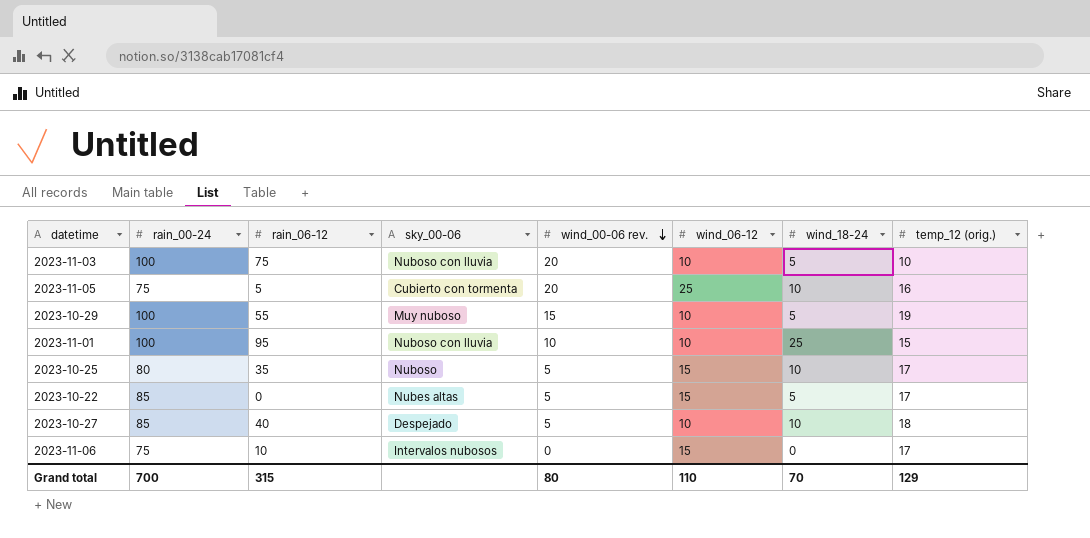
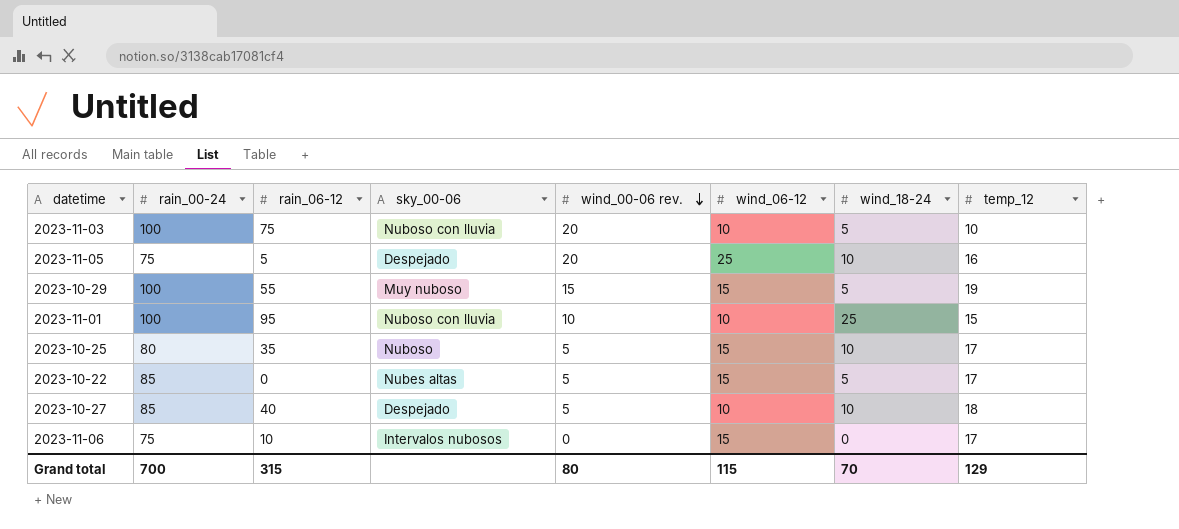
column name: temp_12 (orig.) -> temp_12
2023-11-05 | sky_00-06: Cubierto con tormenta -> Despejado
2023-10-29 | wind_06-12: 10 -> 15
Grand total | wind_06-12: 110 -> 115

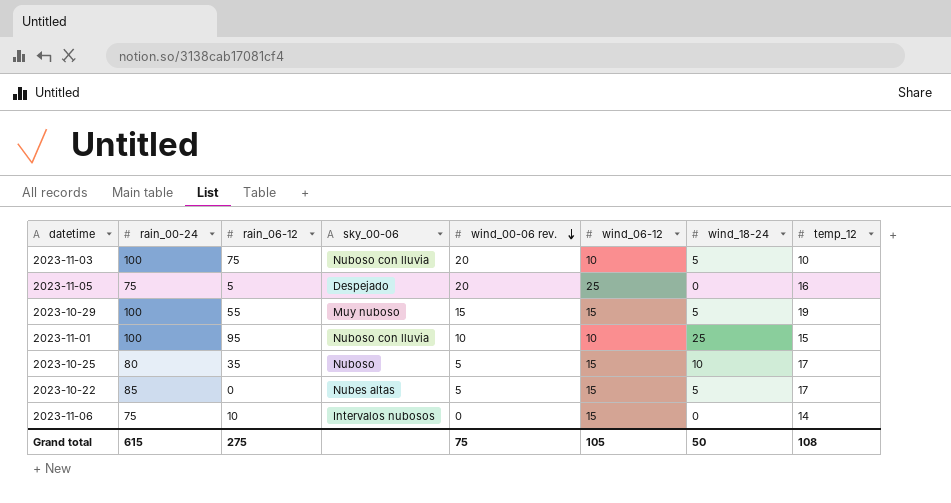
row 2023-10-27: 85 | 40 | Despejado | 5 | 10 | 10 | 18 -> none
2023-11-05 | wind_18-24: 10 -> 0
2023-11-06 | temp_12: 17 -> 14
Grand total | rain_00-24: 700 -> 615
Grand total | rain_06-12: 315 -> 275
Grand total | wind_00-06 rev.: 80 -> 75
Grand total | wind_06-12: 115 -> 105
Grand total | wind_18-24: 70 -> 50
Grand total | temp_12: 129 -> 108

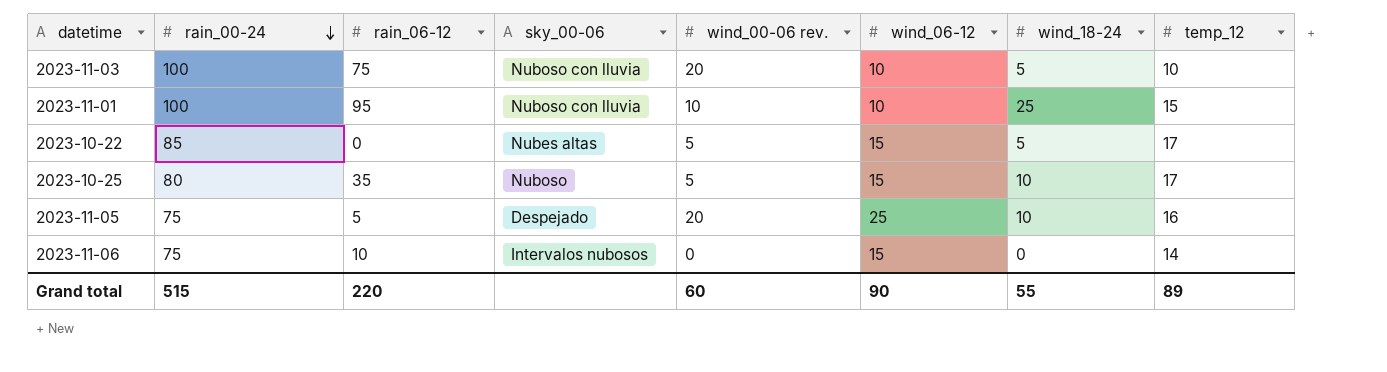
row order: wind_00-06 rev. descending -> rain_00-24 descending
row 2023-10-29: 100 | 55 | Muy nuboso | 15 | 15 | 5 | 19 -> none
2023-11-05 | wind_18-24: 0 -> 10
Grand total | rain_00-24: 615 -> 515
Grand total | rain_06-12: 275 -> 220
Grand total | wind_00-06 rev.: 75 -> 60
Grand total | wind_06-12: 105 -> 90
Grand total | wind_18-24: 50 -> 55
Grand total | temp_12: 108 -> 89

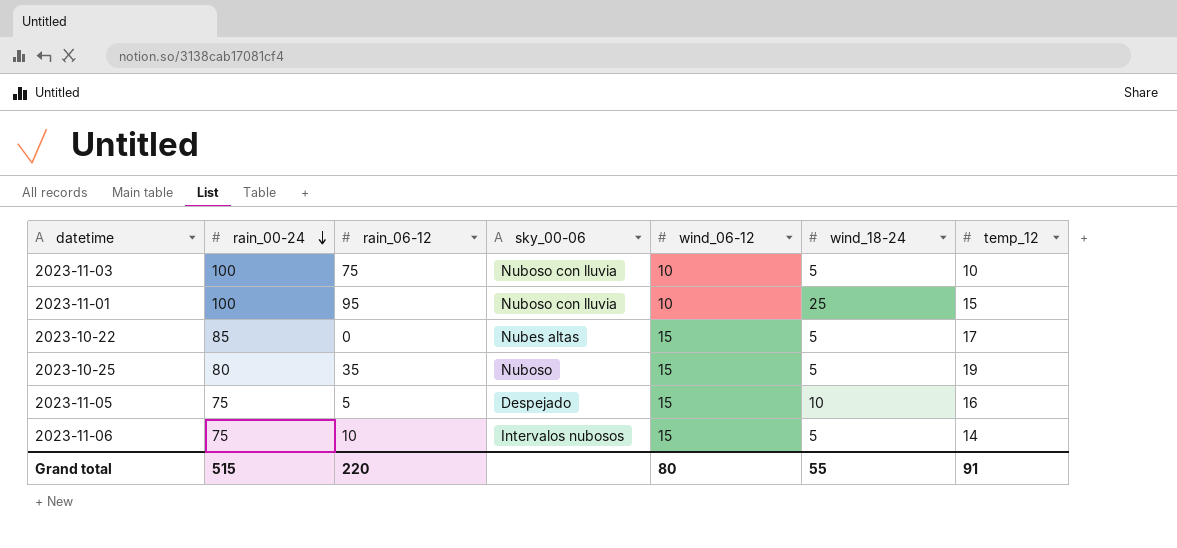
column wind_00-06 rev. | position: 5 -> none
2023-10-25 | wind_18-24: 10 -> 5
2023-10-25 | temp_12: 17 -> 19
2023-11-05 | wind_06-12: 25 -> 15
2023-11-06 | wind_18-24: 0 -> 5
Grand total | wind_06-12: 90 -> 80
Grand total | temp_12: 89 -> 91

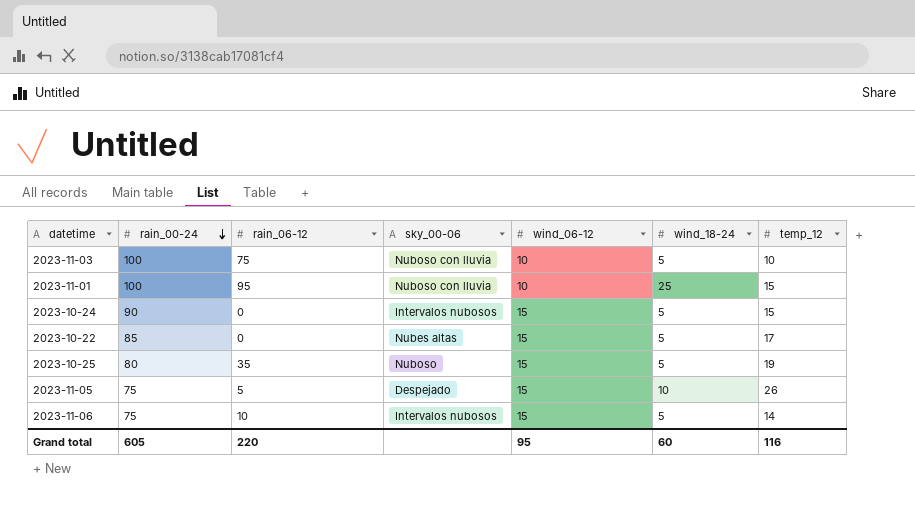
row 2023-10-24: none -> 90 | 0 | Intervalos nubosos | 15 | 5 | 15
2023-11-05 | temp_12: 16 -> 26
Grand total | rain_00-24: 515 -> 605
Grand total | wind_06-12: 80 -> 95
Grand total | wind_18-24: 55 -> 60
Grand total | temp_12: 91 -> 116

